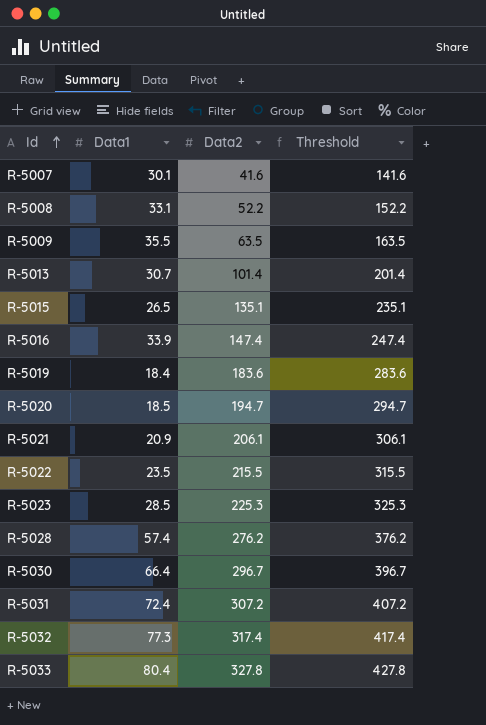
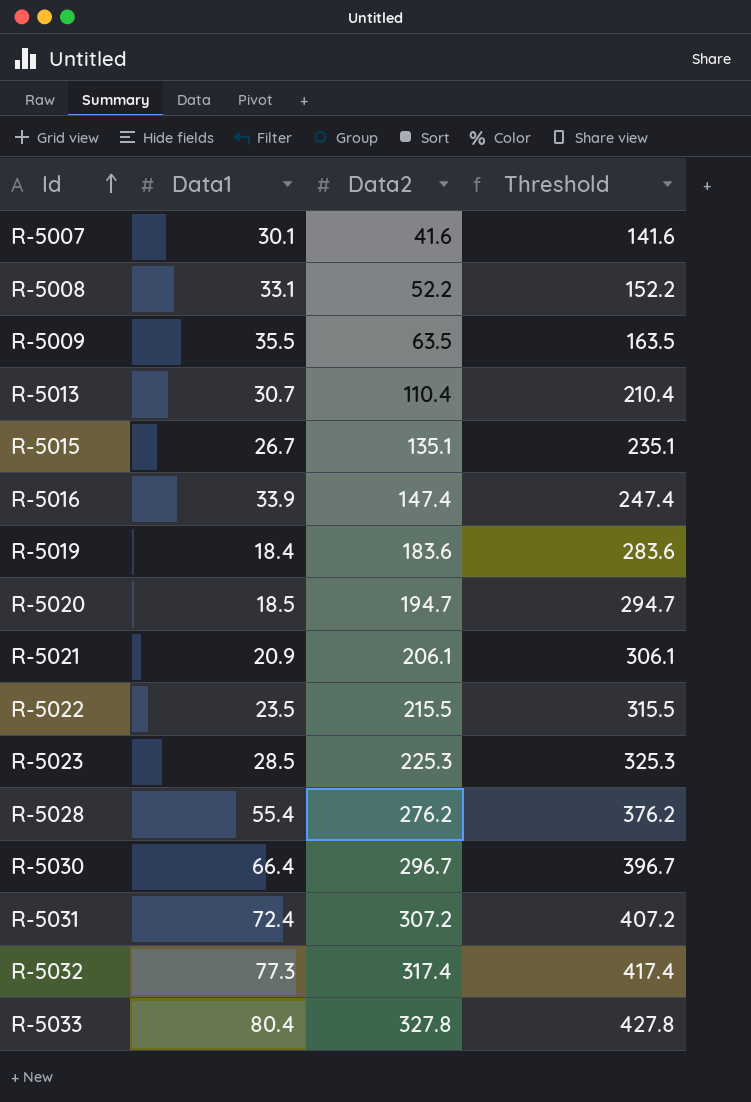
R-5013 | Data2: 101.4 -> 110.4
R-5013 | Threshold: 201.4 -> 210.4
R-5015 | Data1: 26.5 -> 26.7
R-5028 | Data1: 57.4 -> 55.4

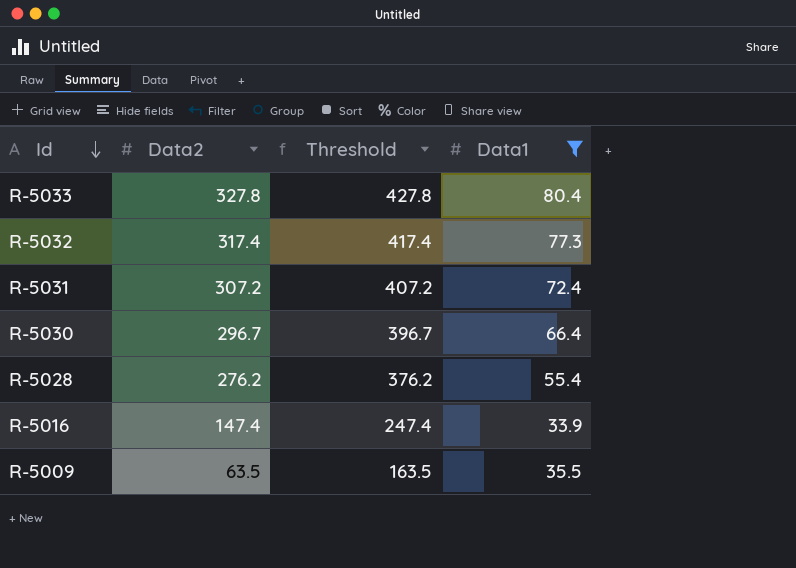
filter: none -> Data1 >= 33.9
row order: Id ascending -> Id descending
column Data1 | position: 2 -> 4

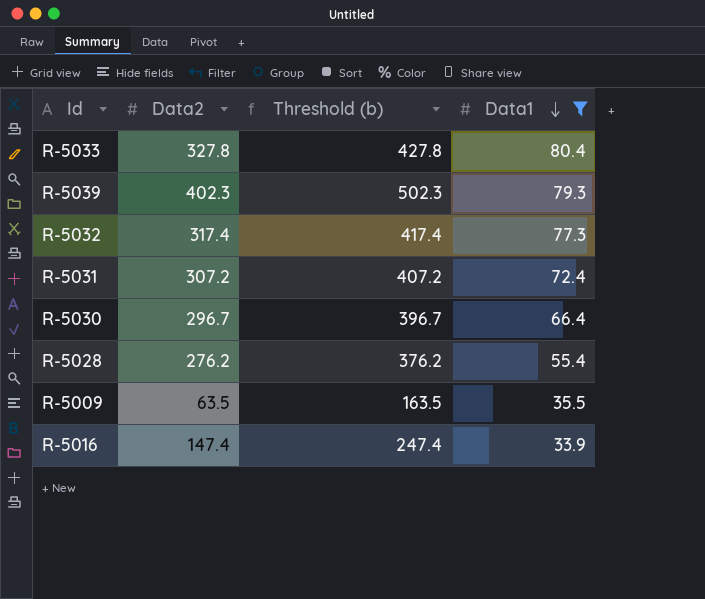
row order: Id descending -> Data1 descending
column name: Threshold -> Threshold (b)
row R-5039: none -> 402.3 | 502.3 | 79.3

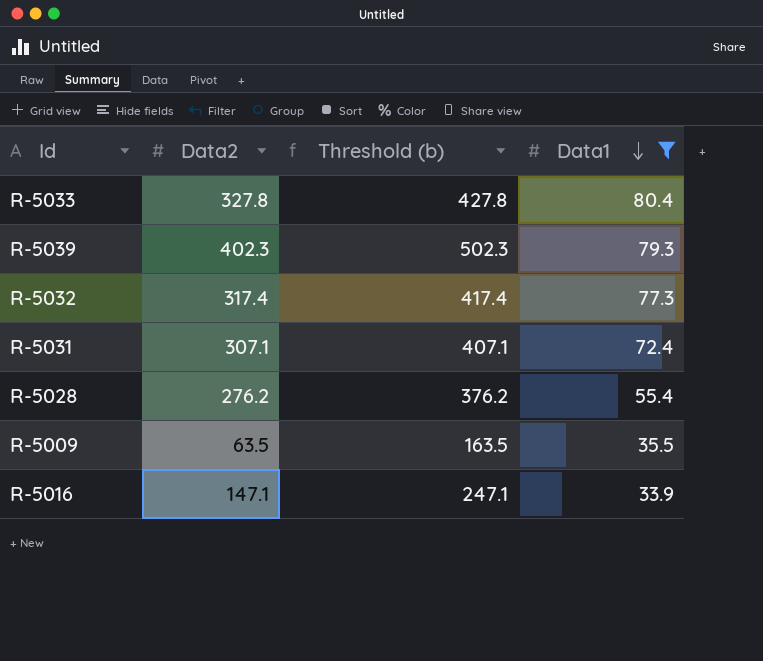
row R-5030: 296.7 | 396.7 | 66.4 -> none
R-5031 | Data2: 307.2 -> 307.1
R-5031 | Threshold (b): 407.2 -> 407.1
R-5016 | Data2: 147.4 -> 147.1
R-5016 | Threshold (b): 247.4 -> 247.1

